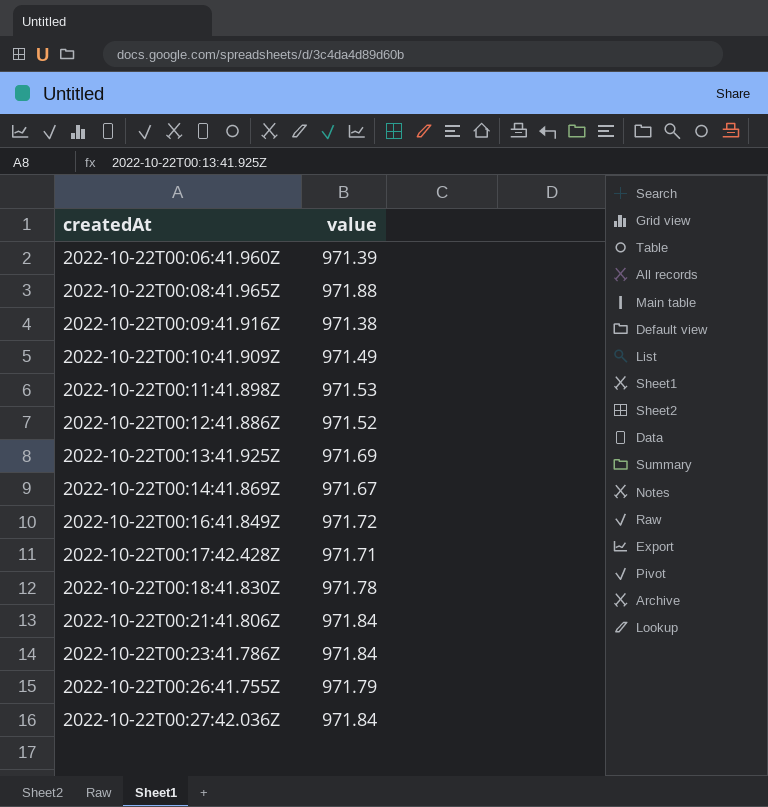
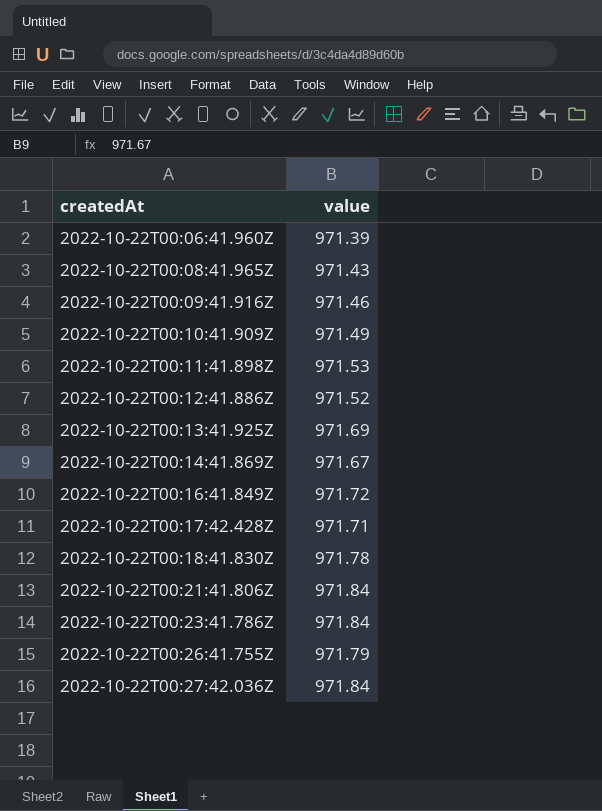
2022-10-22T00:08:41.965Z | value: 971.88 -> 971.43
2022-10-22T00:09:41.916Z | value: 971.38 -> 971.46

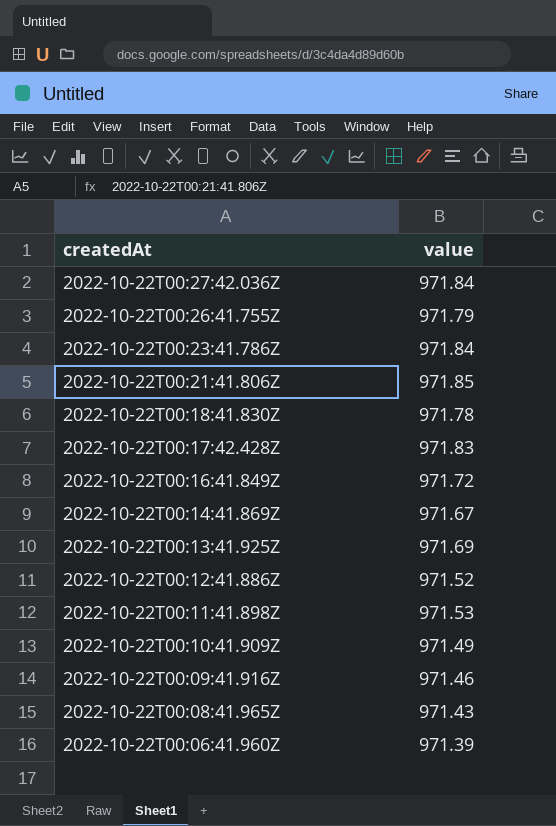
row order: createdAt ascending -> createdAt descending
2022-10-22T00:21:41.806Z | value: 971.84 -> 971.85
2022-10-22T00:17:42.428Z | value: 971.71 -> 971.83

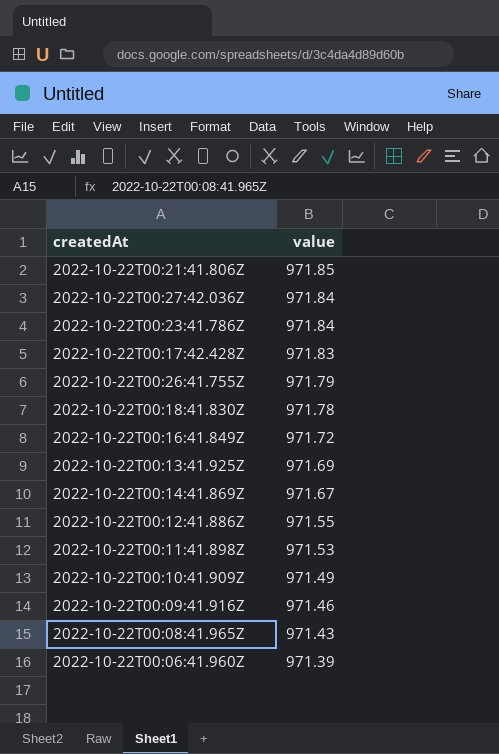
row order: createdAt descending -> value descending
2022-10-22T00:12:41.886Z | value: 971.52 -> 971.55

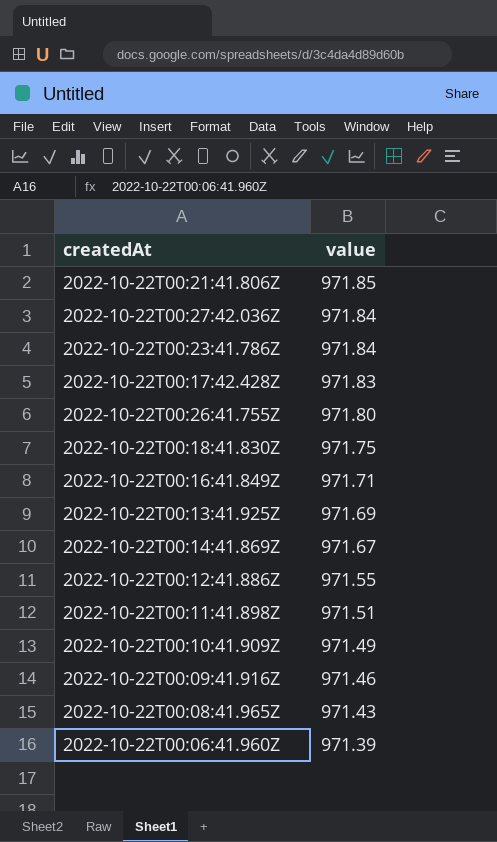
2022-10-22T00:26:41.755Z | value: 971.79 -> 971.80
2022-10-22T00:18:41.830Z | value: 971.78 -> 971.75
2022-10-22T00:16:41.849Z | value: 971.72 -> 971.71
2022-10-22T00:11:41.898Z | value: 971.53 -> 971.51

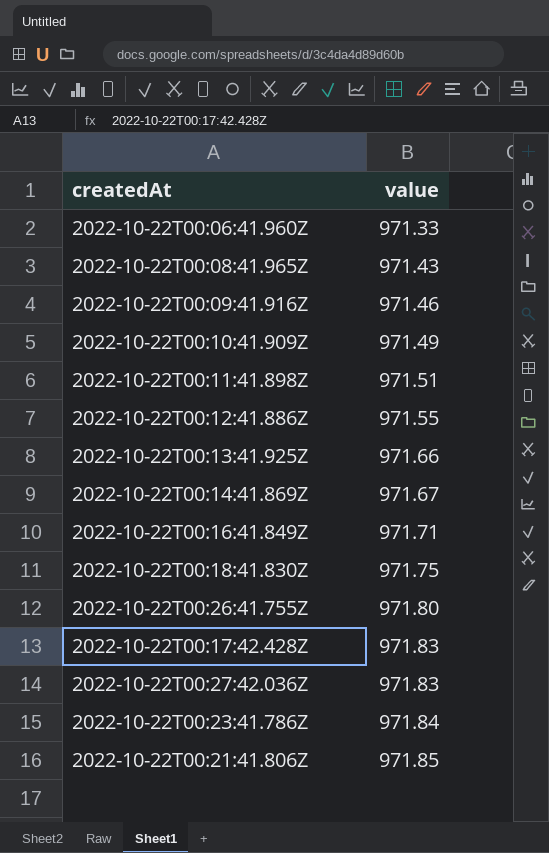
row order: value descending -> value ascending
2022-10-22T00:06:41.960Z | value: 971.39 -> 971.33
2022-10-22T00:13:41.925Z | value: 971.69 -> 971.66
2022-10-22T00:27:42.036Z | value: 971.84 -> 971.83

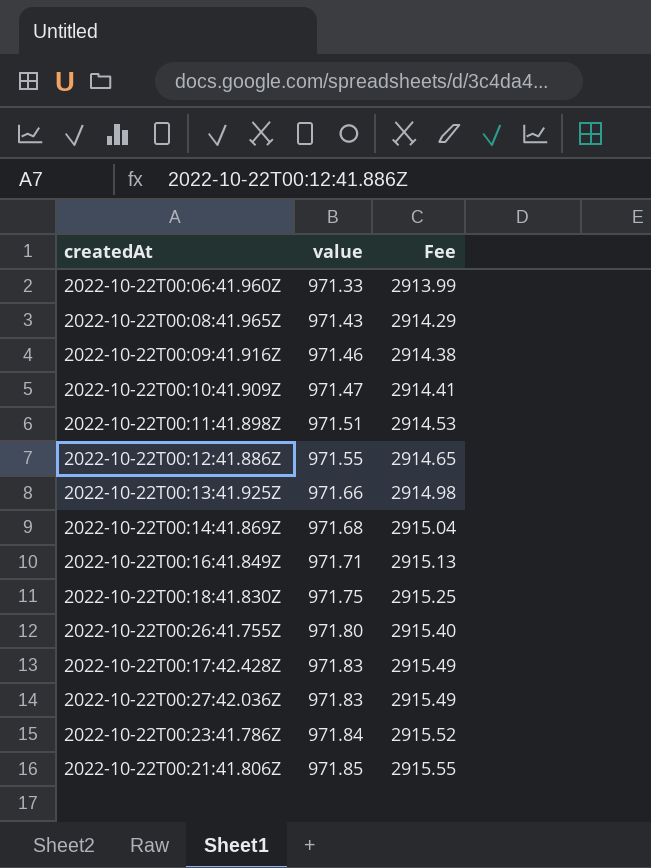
column Fee | formula: none -> [value] * 3
2022-10-22T00:10:41.909Z | value: 971.49 -> 971.47
2022-10-22T00:14:41.869Z | value: 971.67 -> 971.68

